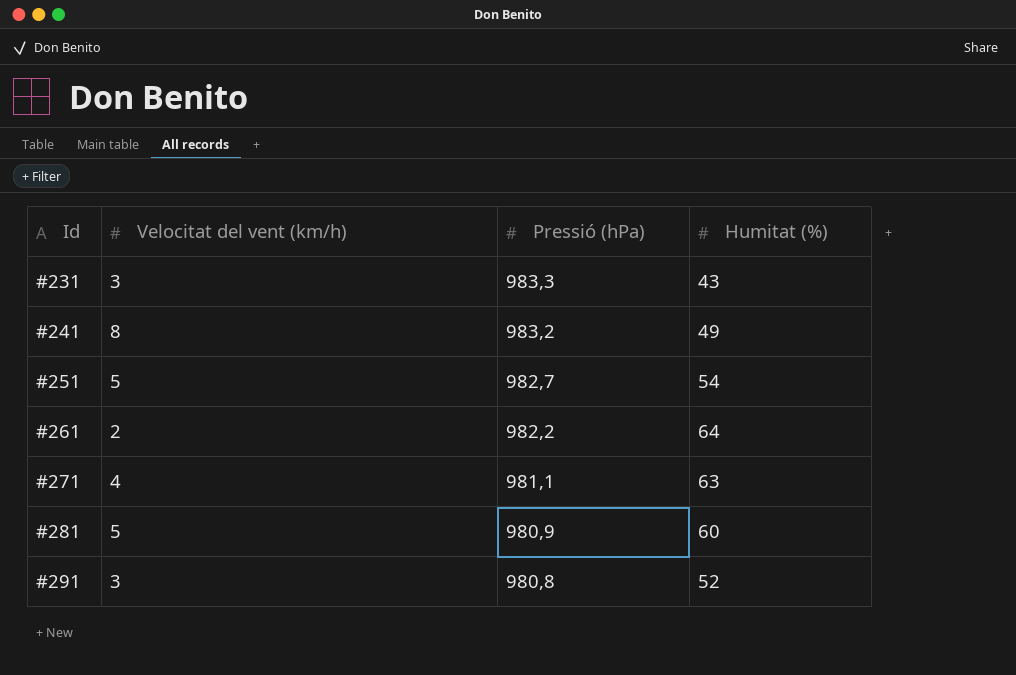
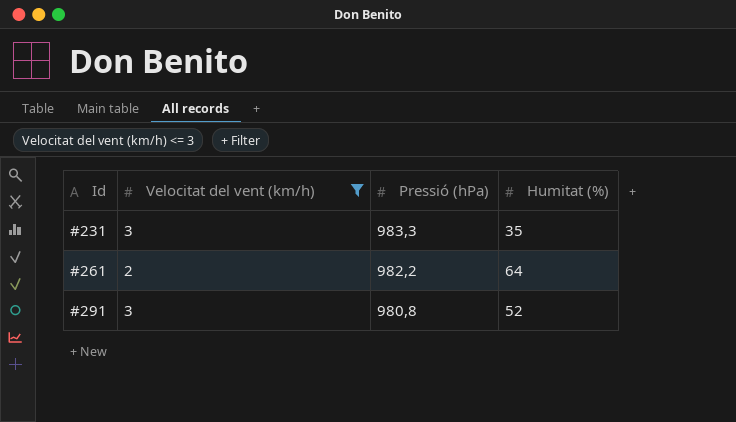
filter: none -> Velocitat del vent (km/h) <= 3
#231 | Humitat (%): 43 -> 35

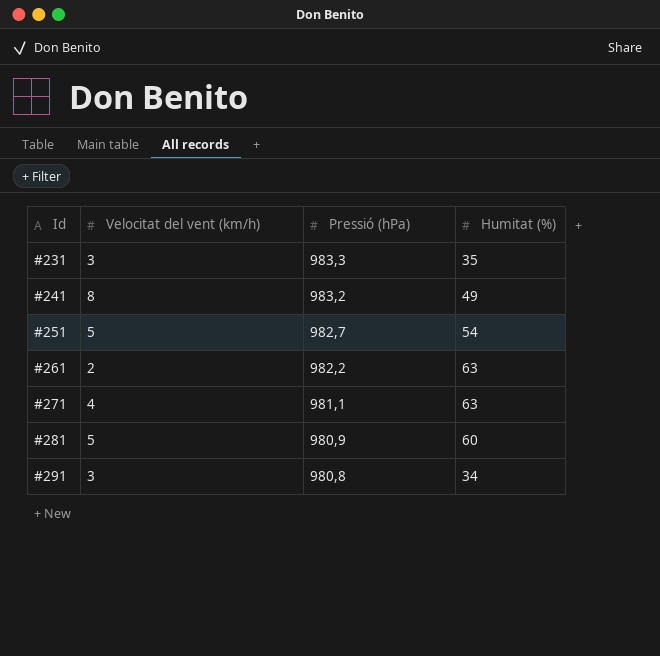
filter: Velocitat del vent (km/h) <= 3 -> none
#261 | Humitat (%): 64 -> 63
#291 | Humitat (%): 52 -> 34

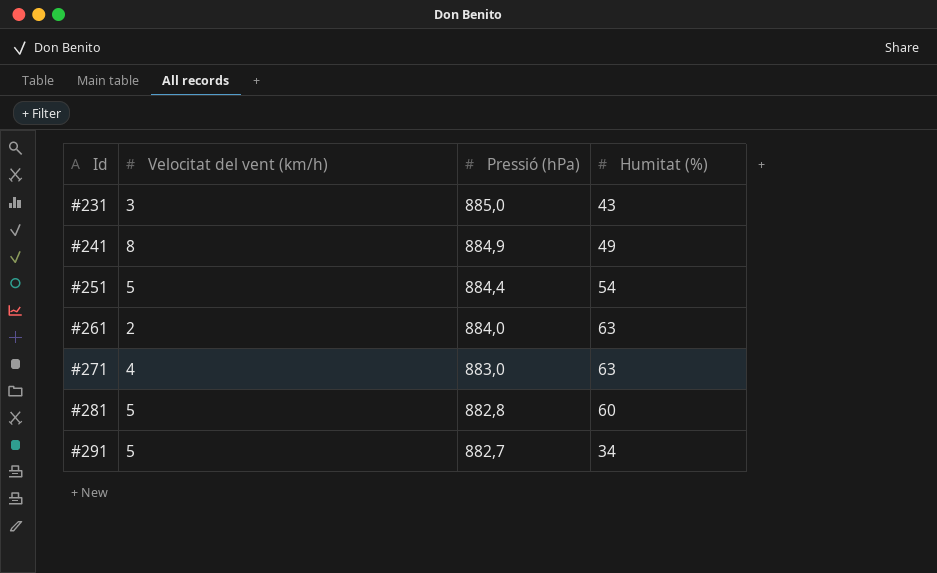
#231 | Pressió (hPa): 983,3 -> 885,0
#231 | Humitat (%): 35 -> 43
#241 | Pressió (hPa): 983,2 -> 884,9
#251 | Pressió (hPa): 982,7 -> 884,4
#261 | Pressió (hPa): 982,2 -> 884,0
#271 | Pressió (hPa): 981,1 -> 883,0
#281 | Pressió (hPa): 980,9 -> 882,8
#291 | Velocitat del vent (km/h): 3 -> 5
#291 | Pressió (hPa): 980,8 -> 882,7

